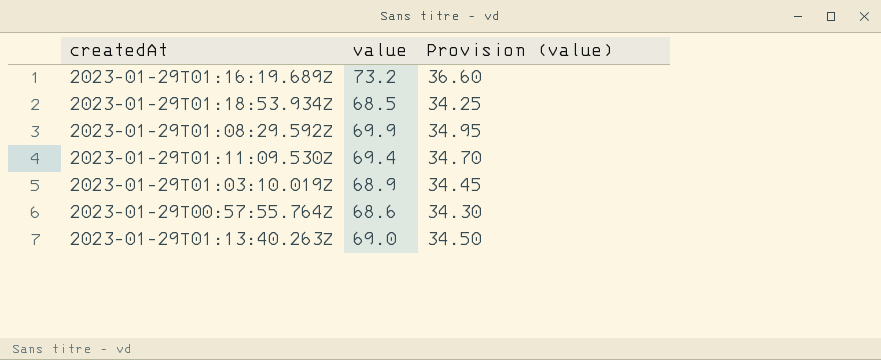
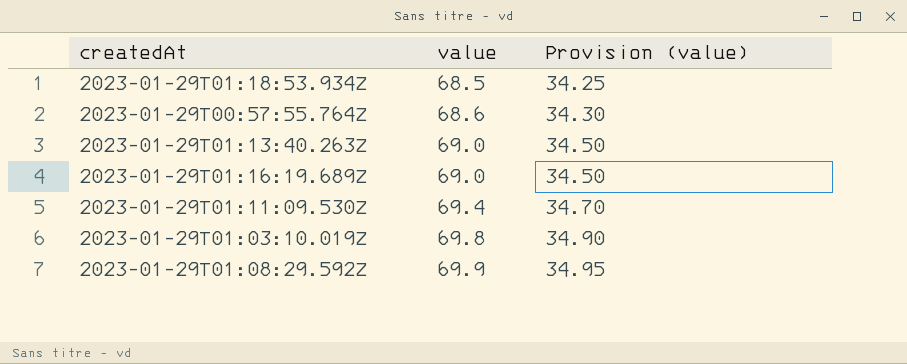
row order: none -> value ascending
2023-01-29T01:16:19.689Z | value: 73.2 -> 69.0
2023-01-29T01:16:19.689Z | Provision (value): 36.60 -> 34.50
2023-01-29T01:03:10.019Z | value: 68.9 -> 69.8
2023-01-29T01:03:10.019Z | Provision (value): 34.45 -> 34.90

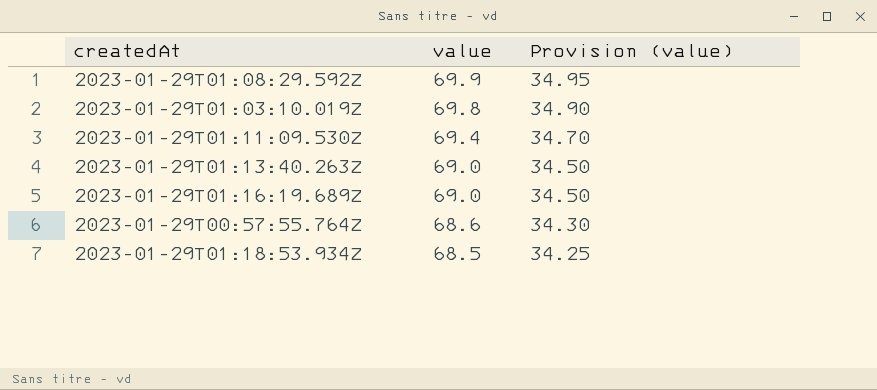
row order: value ascending -> value descending

